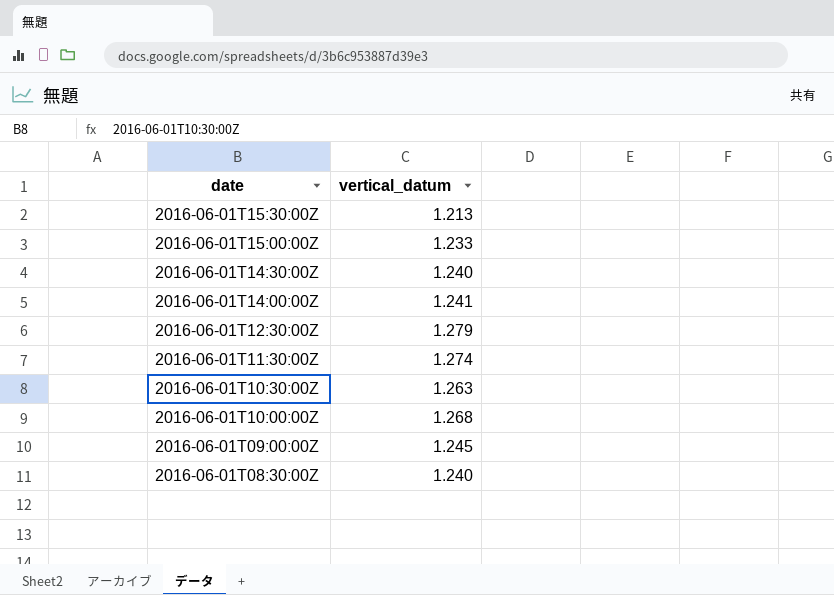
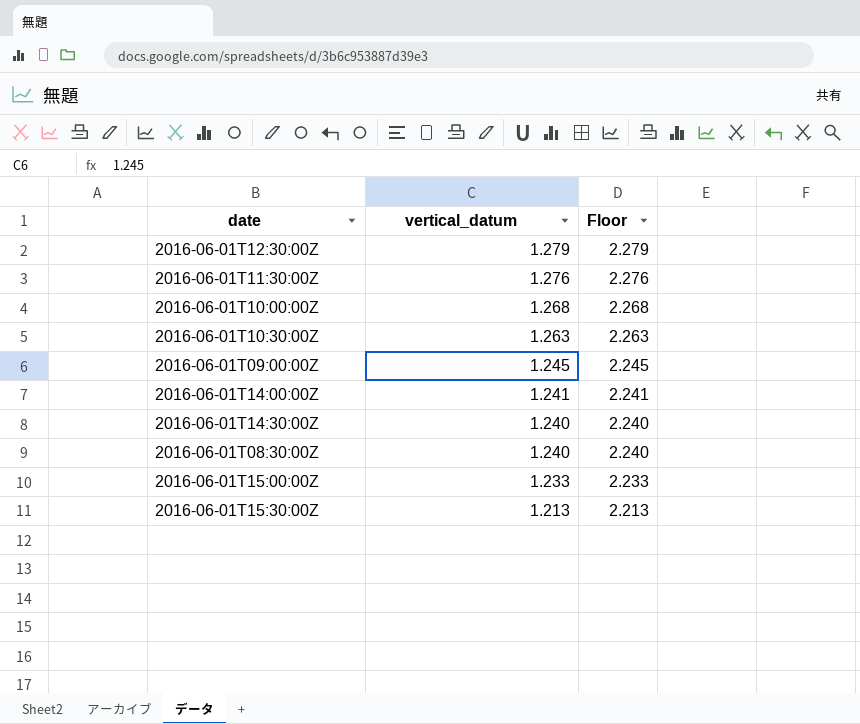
row order: date descending -> vertical_datum descending
column Floor | formula: none -> [vertical_datum] + 1
2016-06-01T11:30:00Z | vertical_datum: 1.274 -> 1.276

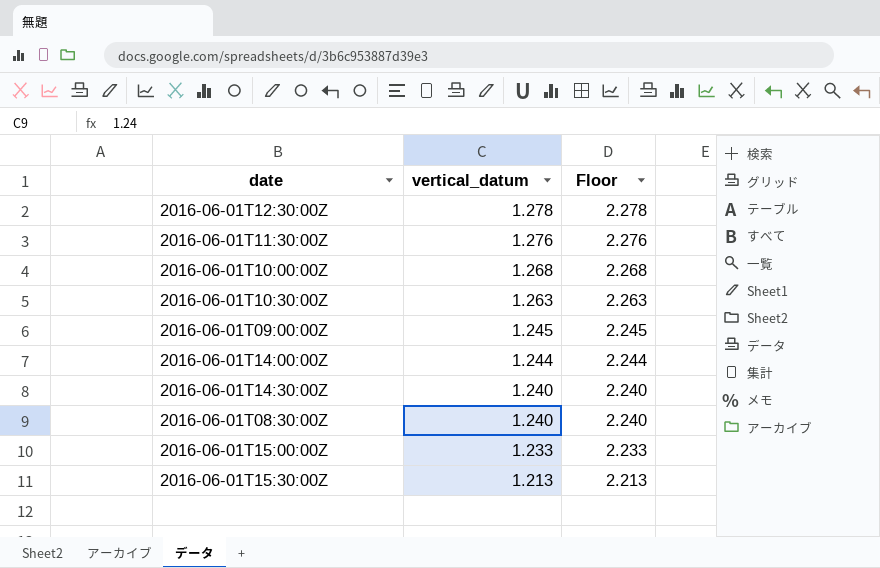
2016-06-01T12:30:00Z | vertical_datum: 1.279 -> 1.278
2016-06-01T12:30:00Z | Floor: 2.279 -> 2.278
2016-06-01T14:00:00Z | vertical_datum: 1.241 -> 1.244
2016-06-01T14:00:00Z | Floor: 2.241 -> 2.244

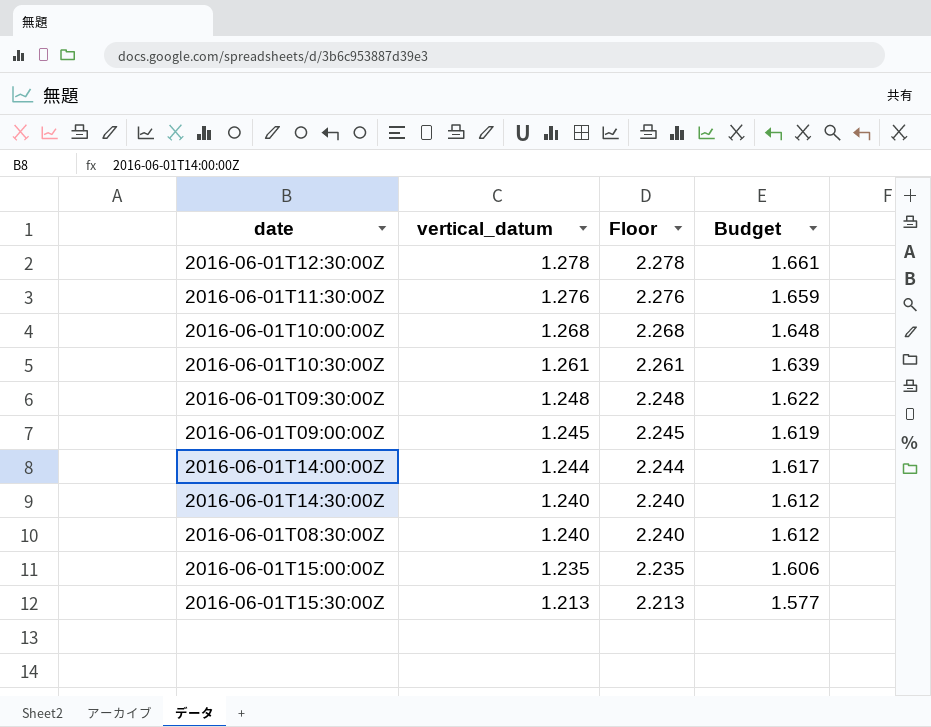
column Budget | formula: none -> [vertical_datum] * 1.3
2016-06-01T10:30:00Z | vertical_datum: 1.263 -> 1.261
2016-06-01T10:30:00Z | Floor: 2.263 -> 2.261
row 2016-06-01T09:30:00Z: none -> 1.248 | 2.248 | 1.622
2016-06-01T15:00:00Z | vertical_datum: 1.233 -> 1.235
2016-06-01T15:00:00Z | Floor: 2.233 -> 2.235

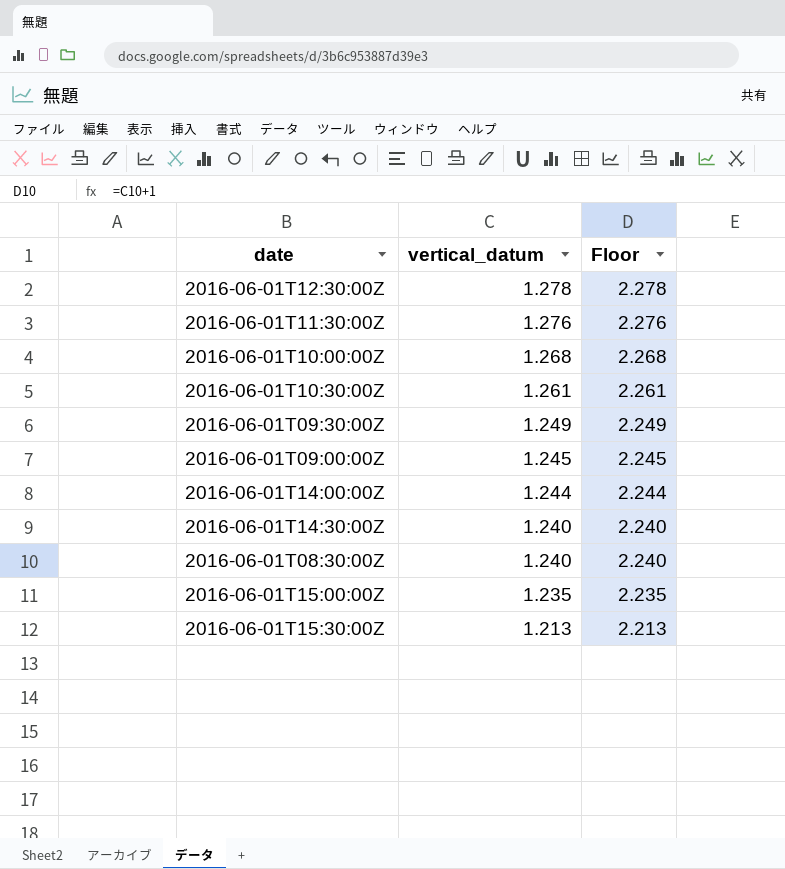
column Budget | formula: [vertical_datum] * 1.3 -> none
2016-06-01T09:30:00Z | vertical_datum: 1.248 -> 1.249
2016-06-01T09:30:00Z | Floor: 2.248 -> 2.249

